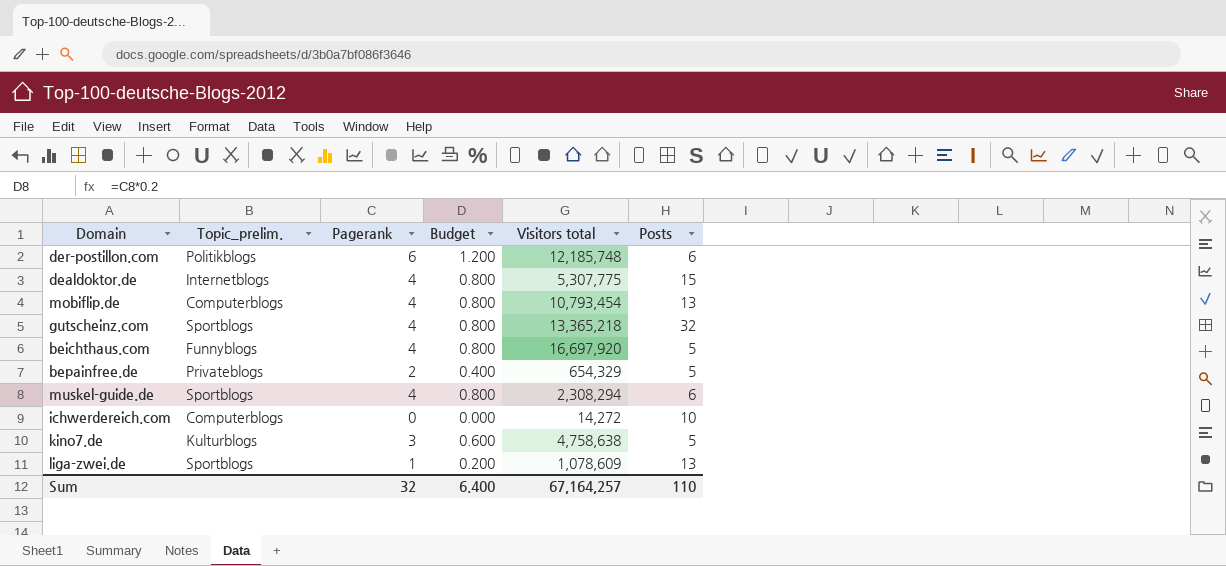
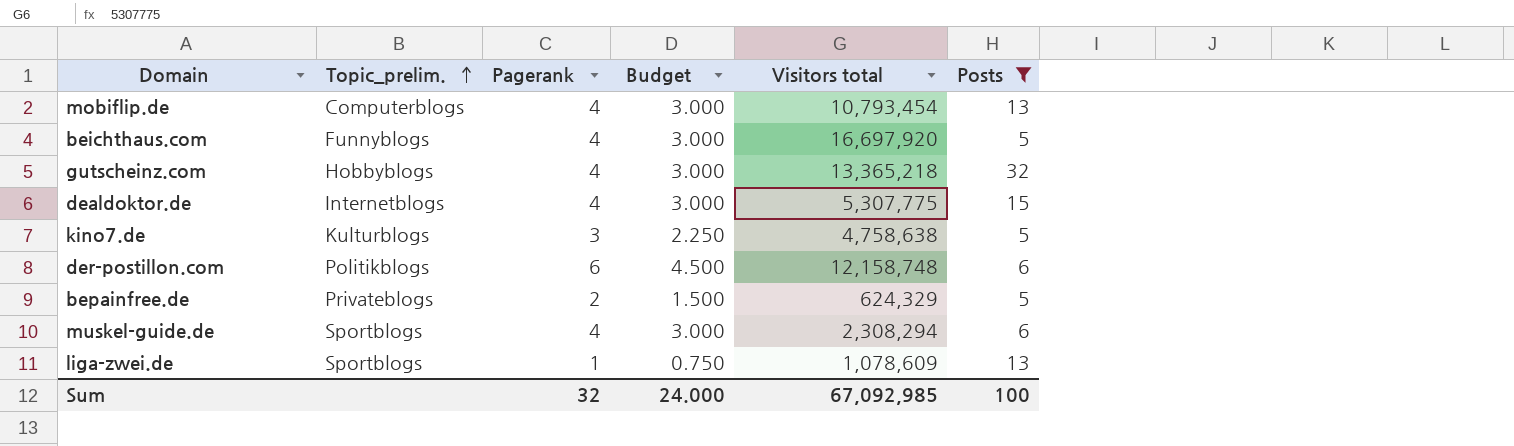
filter: none -> Posts != 10
row order: none -> Topic_prelim. ascending
column Budget | formula: [Pagerank] * 0.2 -> [Pagerank] * 0.75
gutscheinz.com | Topic_prelim.: Sportblogs -> Hobbyblogs
der-postillon.com | Visitors total: 12,185,748 -> 12,158,748
bepainfree.de | Visitors total: 654,329 -> 624,329
Sum | Budget: 6.400 -> 24.000
Sum | Visitors total: 67,164,257 -> 67,092,985
Sum | Posts: 110 -> 100

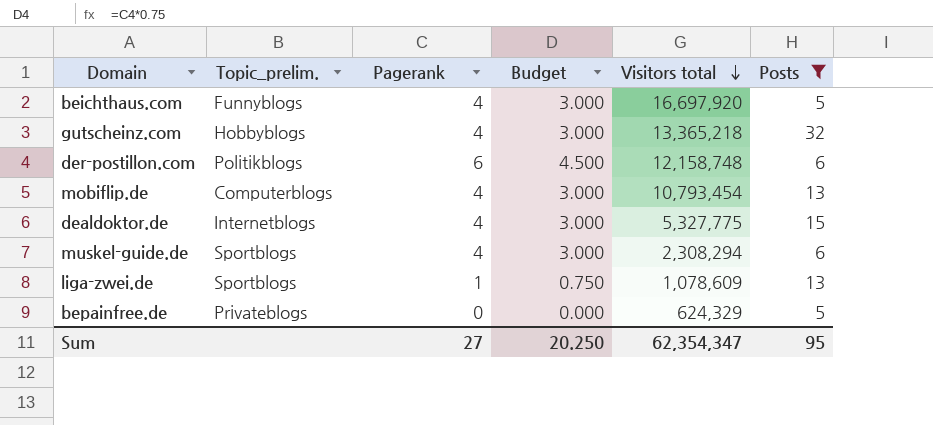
row order: Topic_prelim. ascending -> Visitors total descending
row kino7.de: Kulturblogs | 3 | 2.250 | 4,758,638 | 5 -> none
dealdoktor.de | Visitors total: 5,307,775 -> 5,327,775
bepainfree.de | Pagerank: 2 -> 0
bepainfree.de | Budget: 1.500 -> 0.000
Sum | Pagerank: 32 -> 27
Sum | Budget: 24.000 -> 20.250
Sum | Visitors total: 67,092,985 -> 62,354,347
Sum | Posts: 100 -> 95

